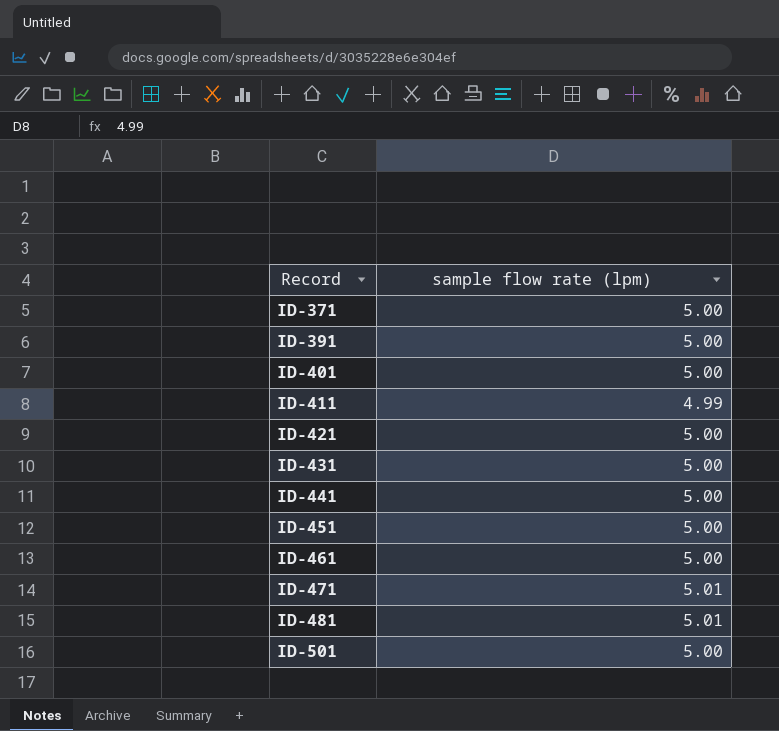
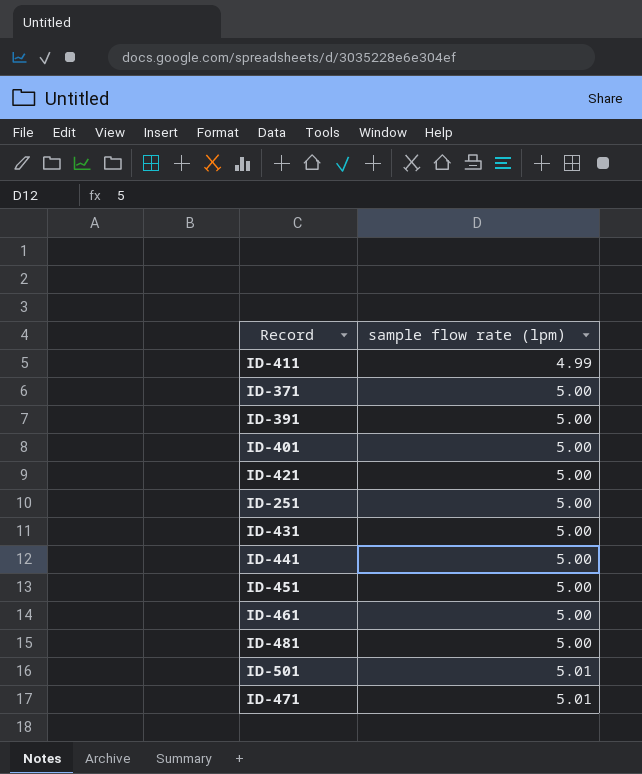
row order: Record ascending -> sample flow rate (lpm) ascending
row ID-251: none -> 5.00
ID-481 | sample flow rate (lpm): 5.01 -> 5.00
ID-501 | sample flow rate (lpm): 5.00 -> 5.01

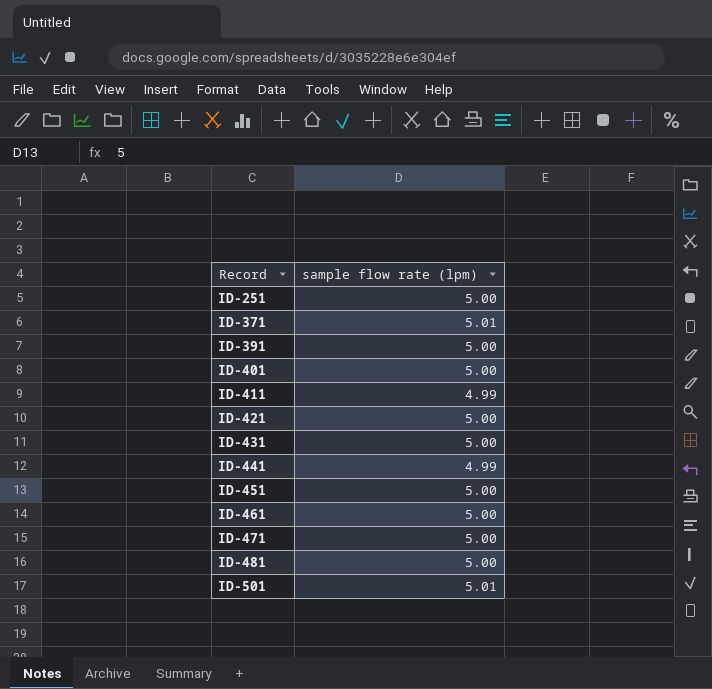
row order: sample flow rate (lpm) ascending -> Record ascending
ID-371 | sample flow rate (lpm): 5.00 -> 5.01
ID-441 | sample flow rate (lpm): 5.00 -> 4.99
ID-471 | sample flow rate (lpm): 5.01 -> 5.00

